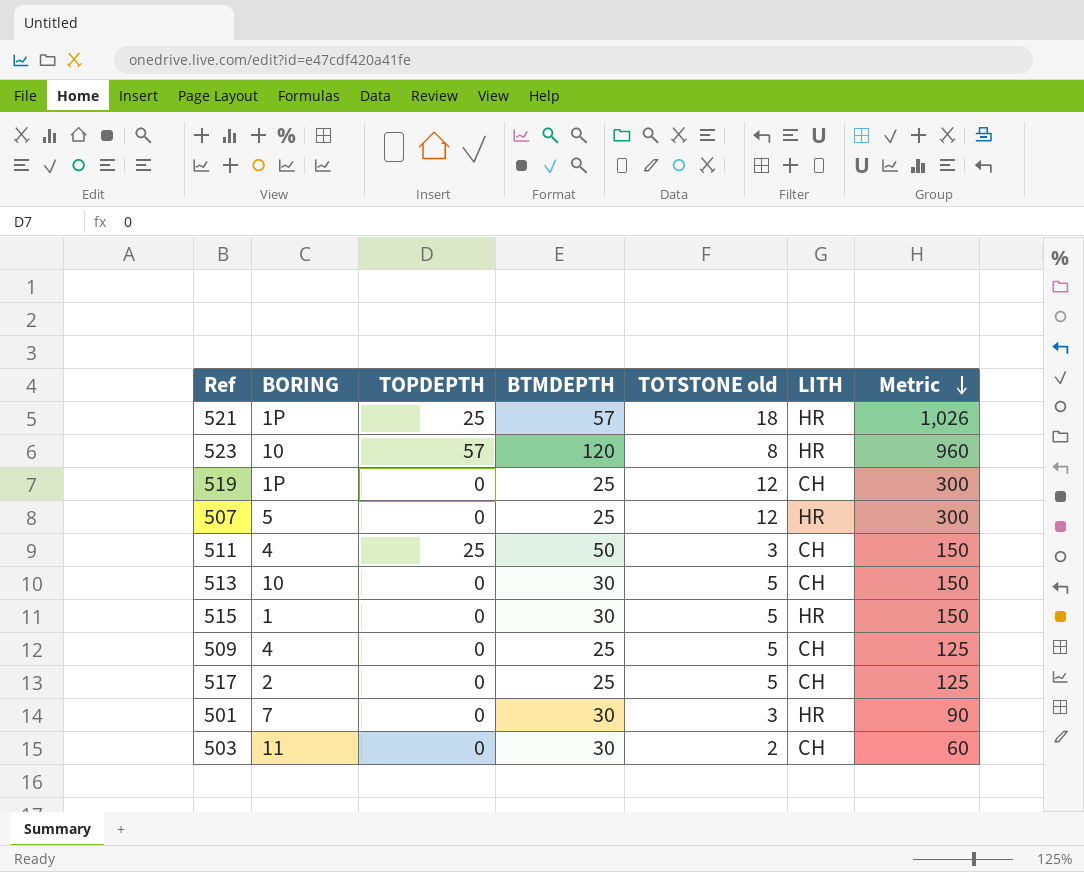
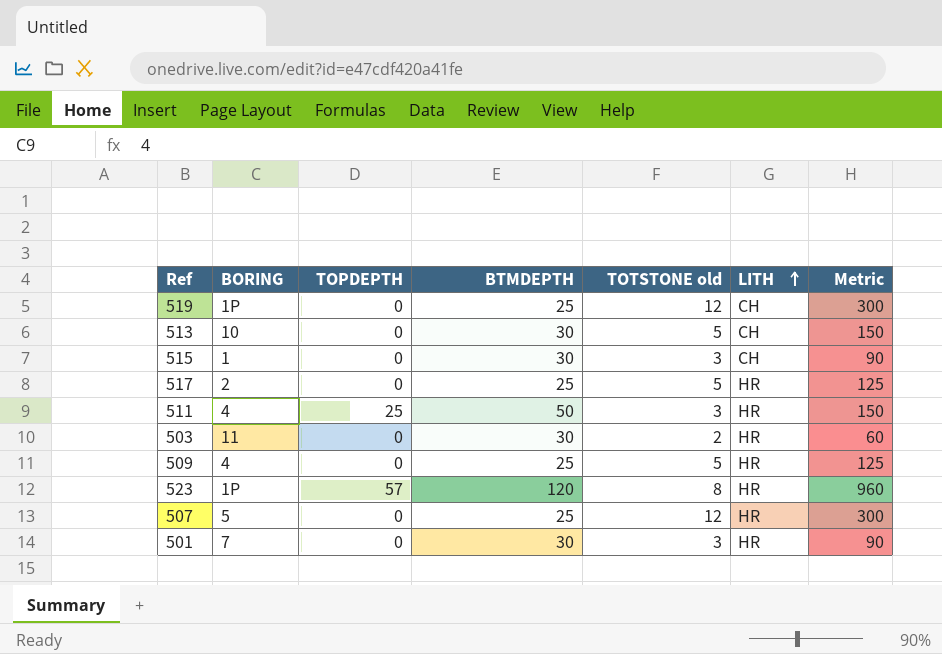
row order: Metric descending -> LITH ascending
row 521: 1P | 25 | 57 | 18 | HR | 1,026 -> none
515 | TOTSTONE old: 5 -> 3
515 | LITH: HR -> CH
515 | Metric: 150 -> 90
517 | LITH: CH -> HR
511 | LITH: CH -> HR
503 | LITH: CH -> HR
509 | LITH: CH -> HR
523 | BORING: 10 -> 1P

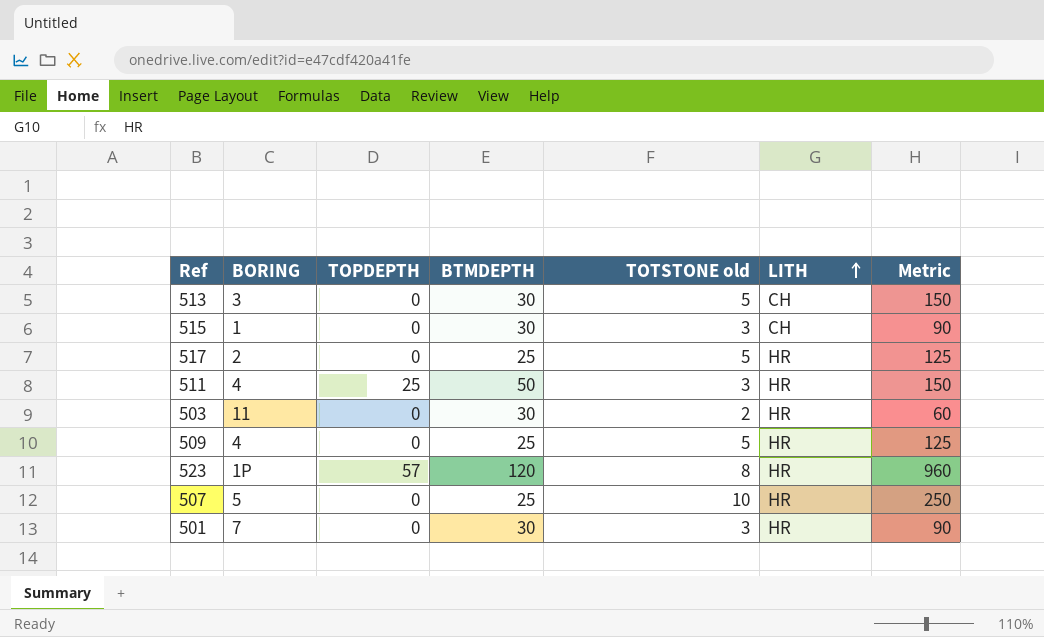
row 519: 1P | 0 | 25 | 12 | CH | 300 -> none
513 | BORING: 10 -> 3
507 | TOTSTONE old: 12 -> 10
507 | Metric: 300 -> 250

